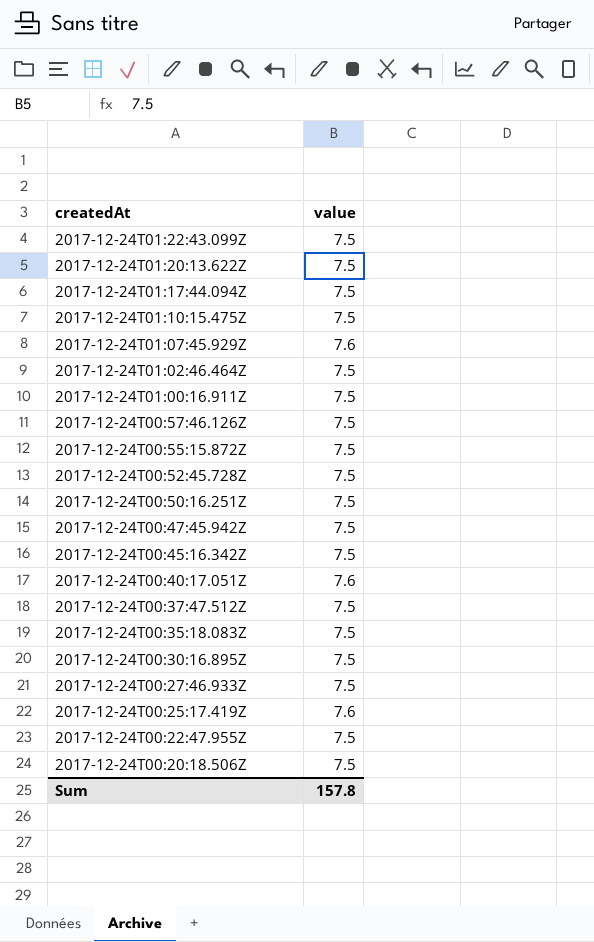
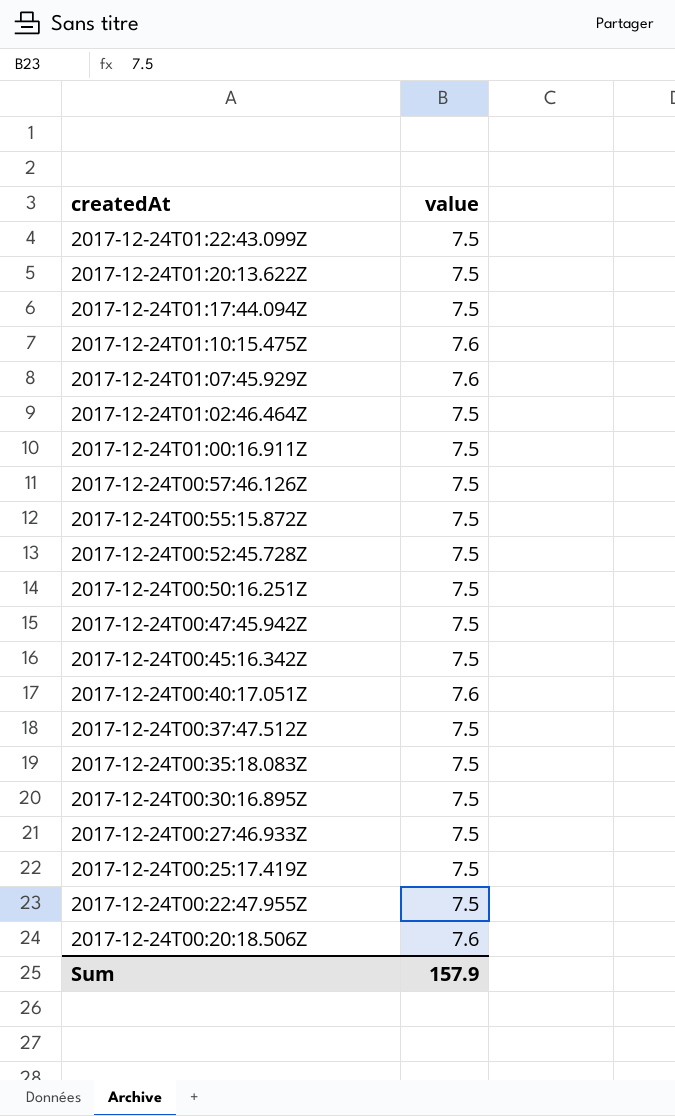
2017-12-24T01:10:15.475Z | value: 7.5 -> 7.6
2017-12-24T00:25:17.419Z | value: 7.6 -> 7.5
2017-12-24T00:20:18.506Z | value: 7.5 -> 7.6
Sum | value: 157.8 -> 157.9

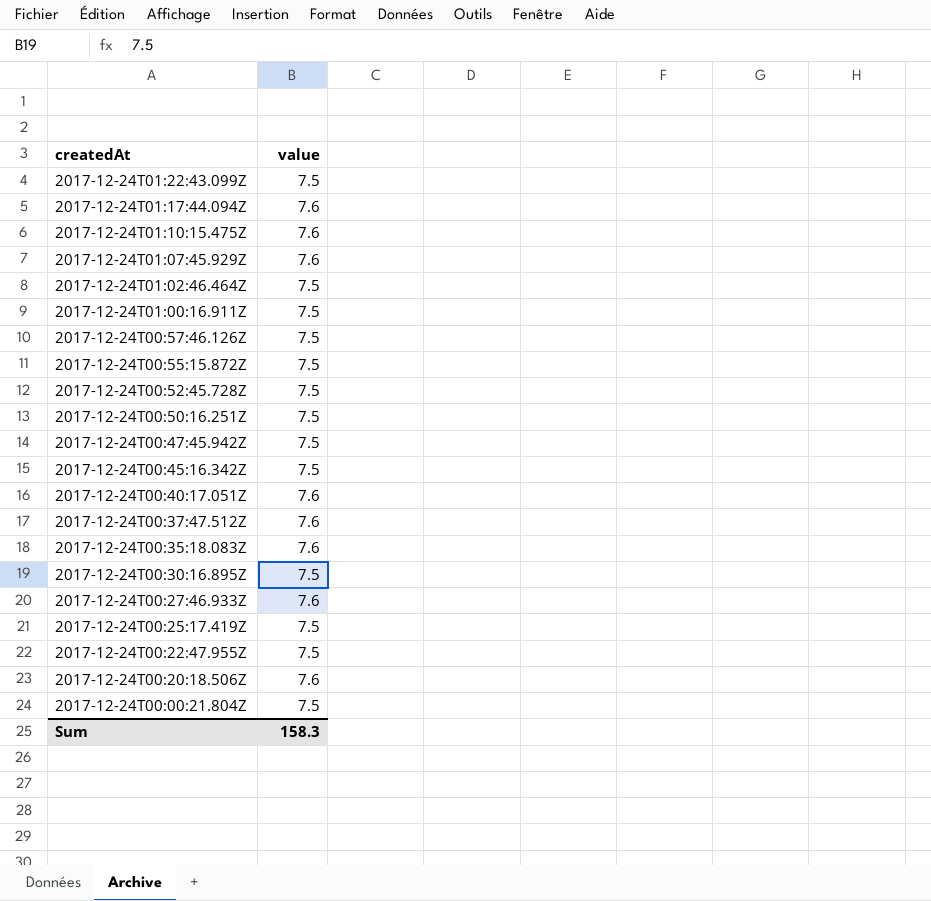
row 2017-12-24T01:20:13.622Z: 7.5 -> none
2017-12-24T01:17:44.094Z | value: 7.5 -> 7.6
2017-12-24T00:37:47.512Z | value: 7.5 -> 7.6
2017-12-24T00:35:18.083Z | value: 7.5 -> 7.6
2017-12-24T00:27:46.933Z | value: 7.5 -> 7.6
row 2017-12-24T00:00:21.804Z: none -> 7.5
Sum | value: 157.9 -> 158.3

